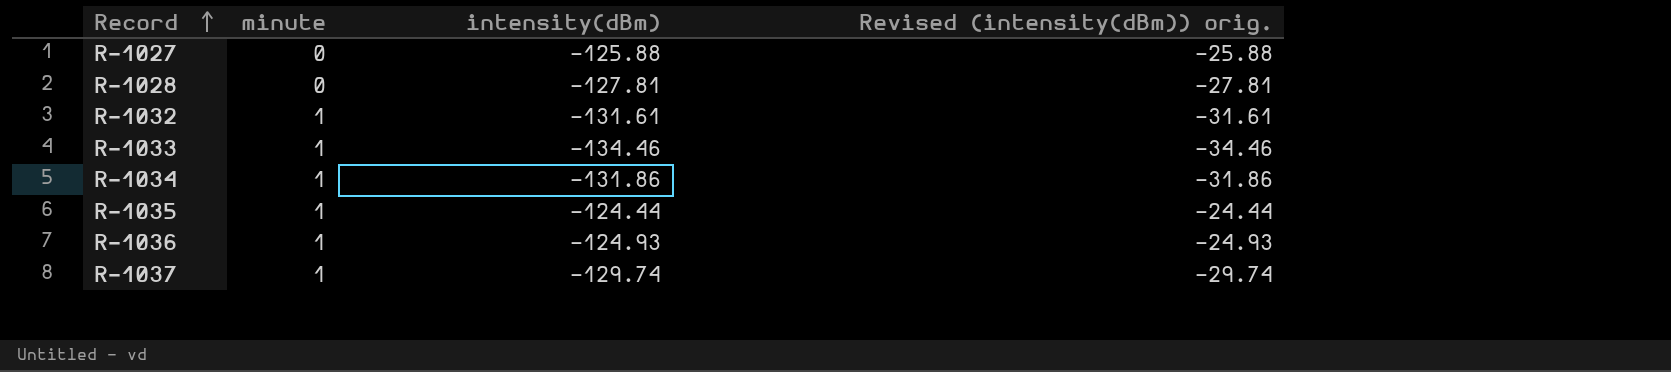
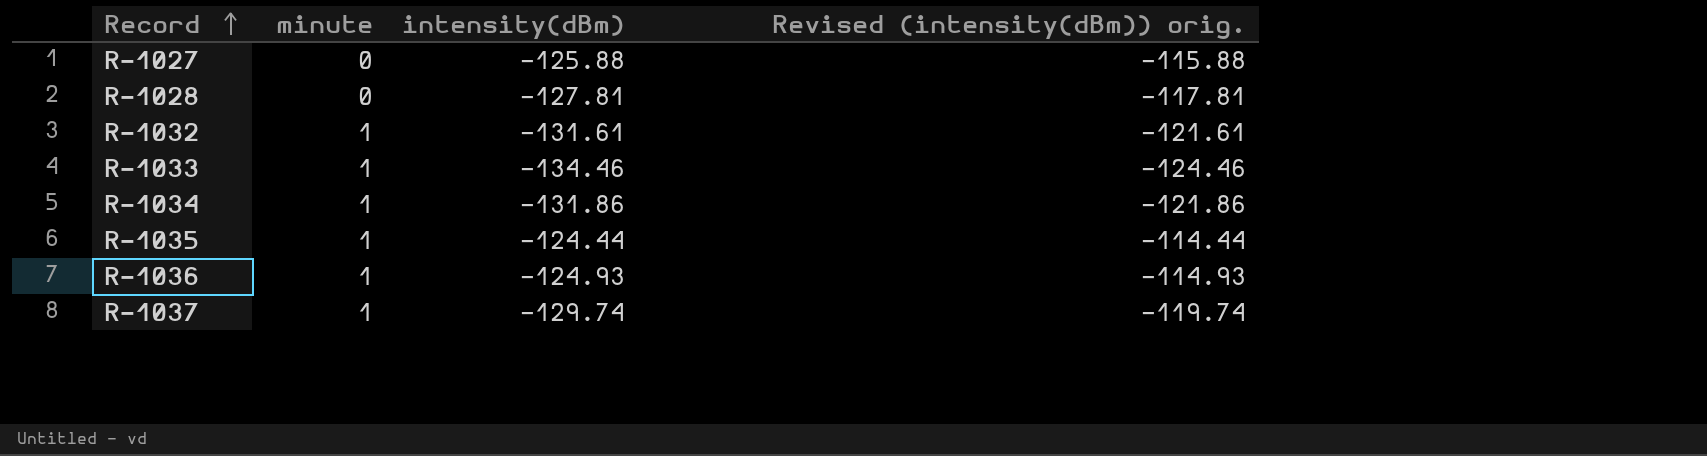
column Revised (intensity(dBm)) orig. | formula: [intensity(dBm)] + 100 -> [intensity(dBm)] + 10

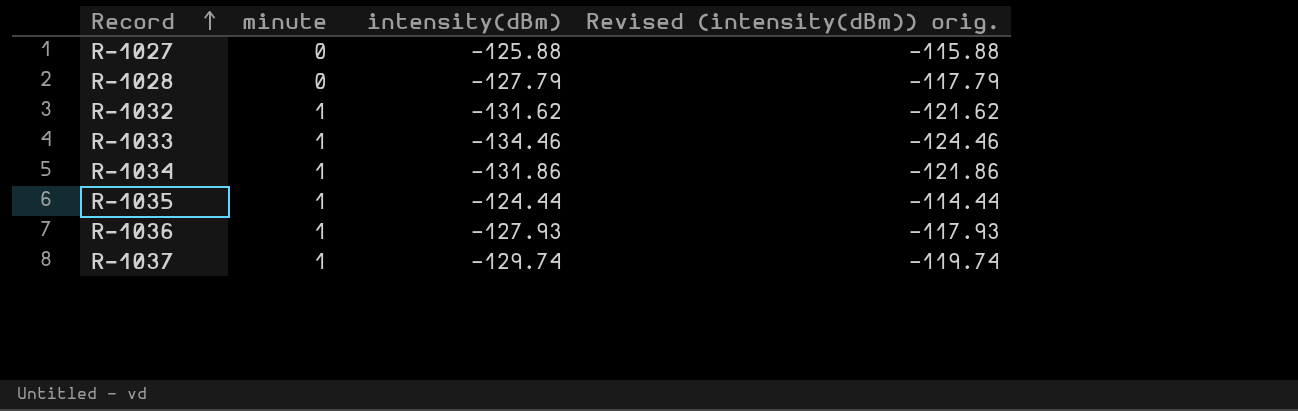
R-1028 | intensity(dBm): -127.81 -> -127.79
R-1028 | Revised (intensity(dBm)) orig.: -117.81 -> -117.79
R-1032 | intensity(dBm): -131.61 -> -131.62
R-1032 | Revised (intensity(dBm)) orig.: -121.61 -> -121.62
R-1036 | intensity(dBm): -124.93 -> -127.93
R-1036 | Revised (intensity(dBm)) orig.: -114.93 -> -117.93

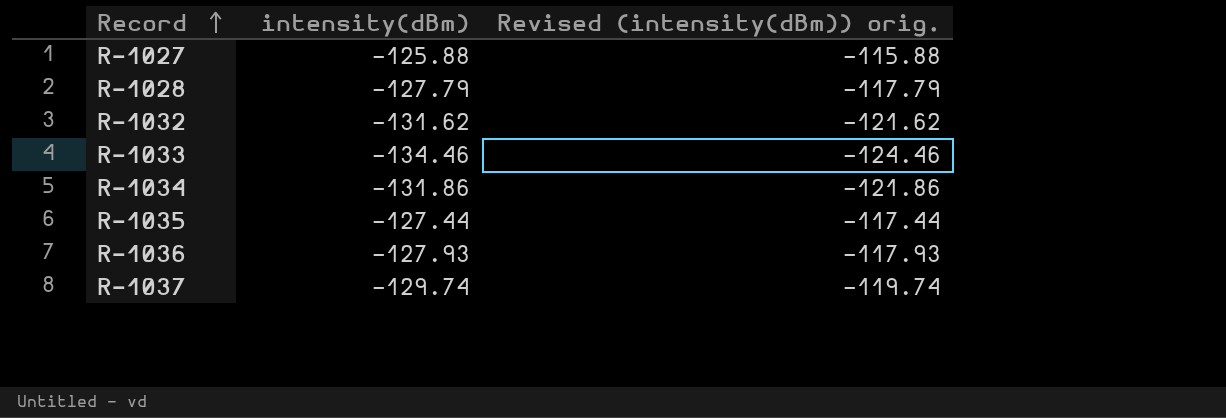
column minute | position: 2 -> none
R-1035 | intensity(dBm): -124.44 -> -127.44
R-1035 | Revised (intensity(dBm)) orig.: -114.44 -> -117.44

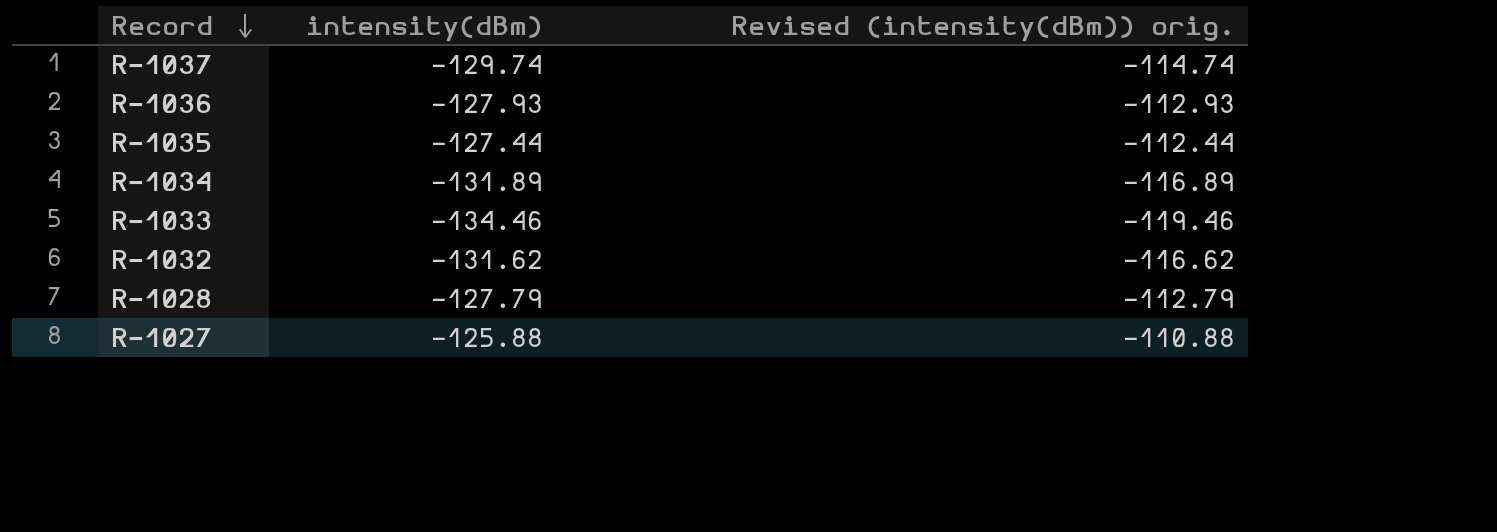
row order: Record ascending -> Record descending
column Revised (intensity(dBm)) orig. | formula: [intensity(dBm)] + 10 -> [intensity(dBm)] + 15
R-1034 | intensity(dBm): -131.86 -> -131.89

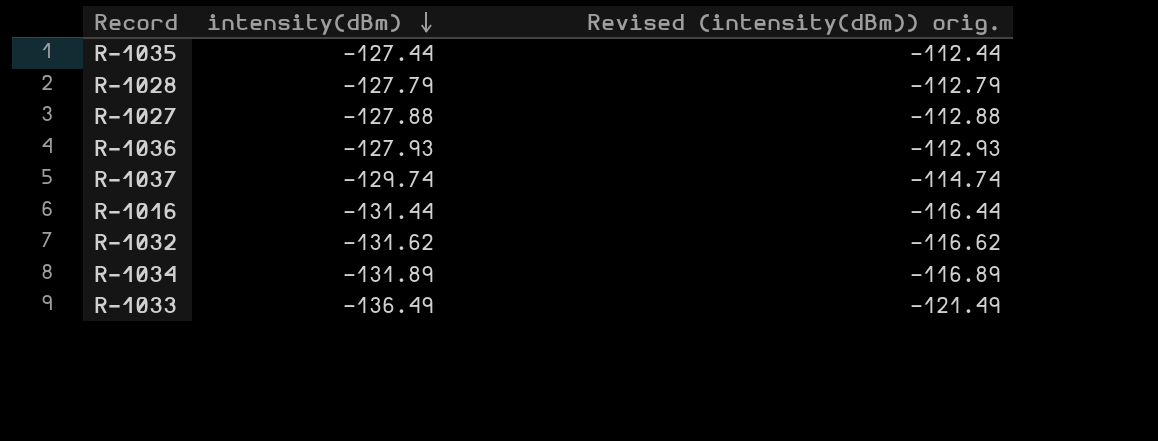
row order: Record descending -> intensity(dBm) descending
R-1027 | intensity(dBm): -125.88 -> -127.88
R-1027 | Revised (intensity(dBm)) orig.: -110.88 -> -112.88
row R-1016: none -> -131.44 | -116.44
R-1033 | intensity(dBm): -134.46 -> -136.49
R-1033 | Revised (intensity(dBm)) orig.: -119.46 -> -121.49

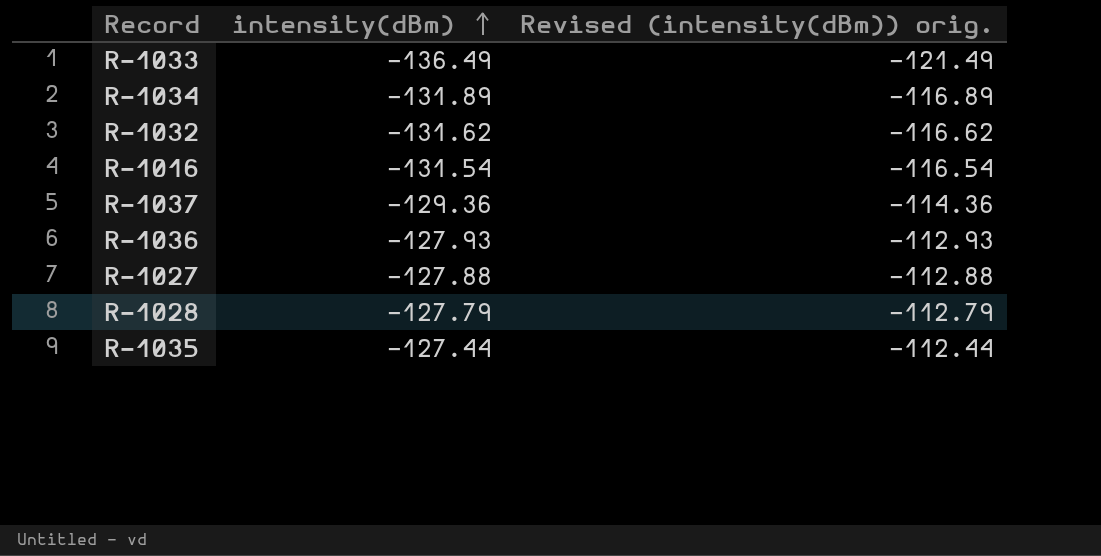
row order: intensity(dBm) descending -> intensity(dBm) ascending
R-1016 | intensity(dBm): -131.44 -> -131.54
R-1016 | Revised (intensity(dBm)) orig.: -116.44 -> -116.54
R-1037 | intensity(dBm): -129.74 -> -129.36
R-1037 | Revised (intensity(dBm)) orig.: -114.74 -> -114.36

